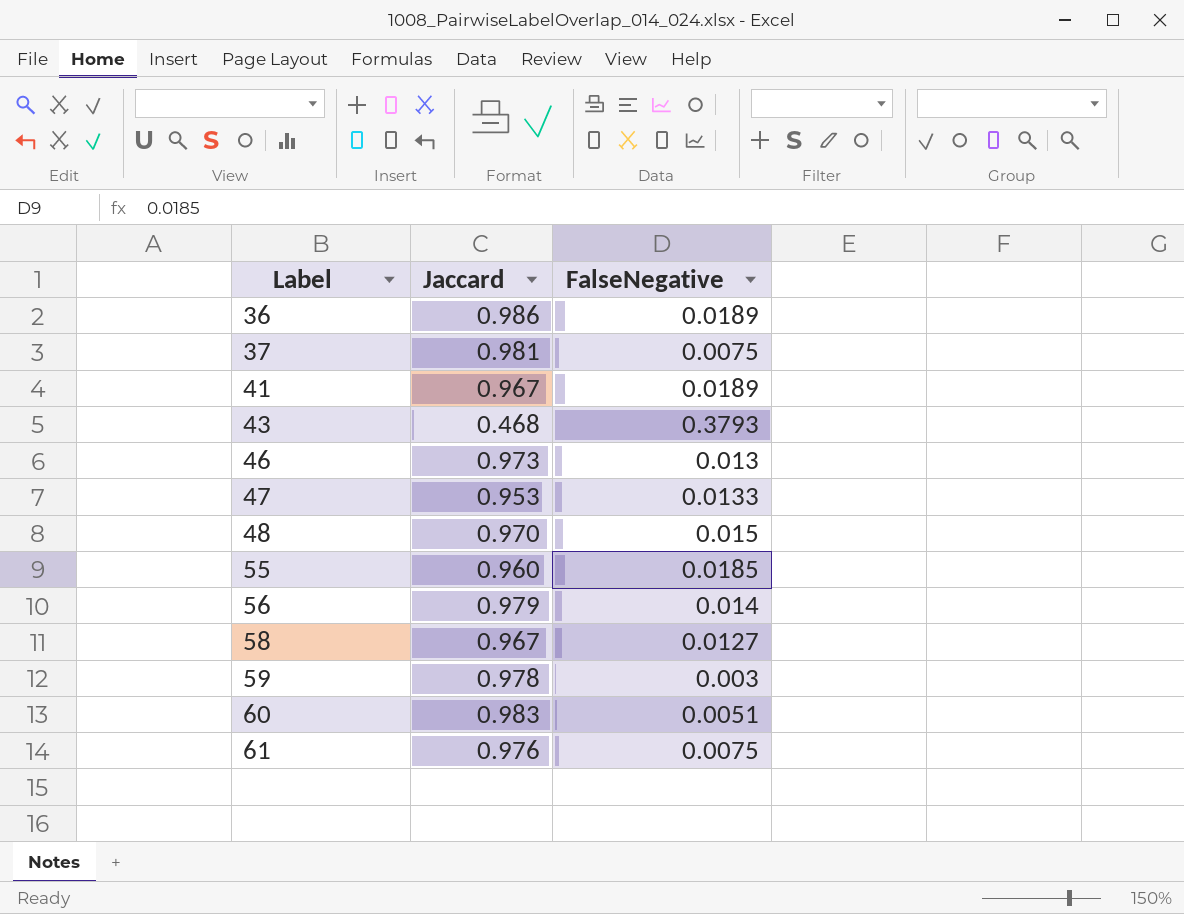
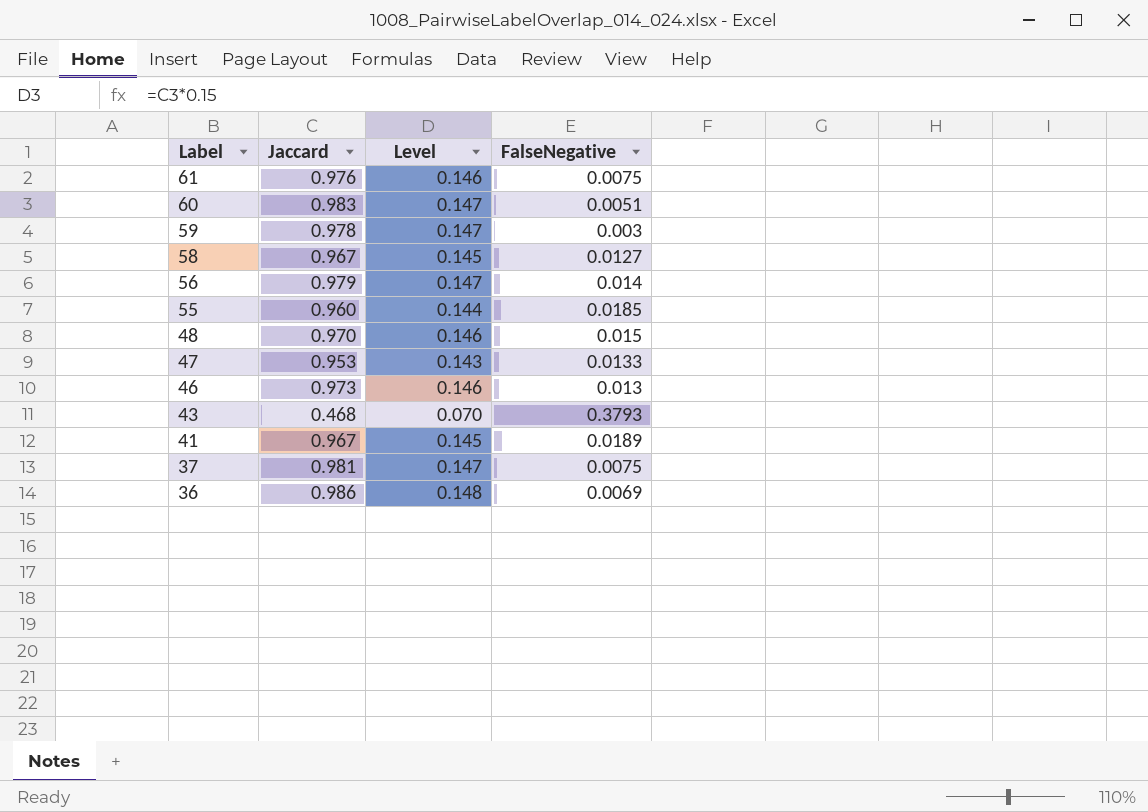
row order: Label ascending -> Label descending
column Level | formula: none -> [Jaccard] * 0.15
36 | FalseNegative: 0.0189 -> 0.0069

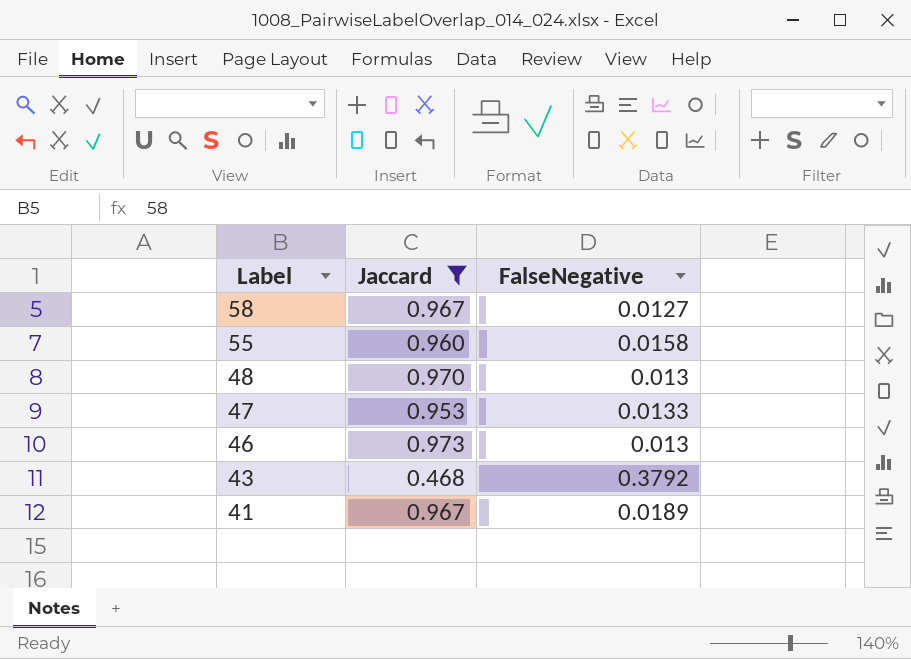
filter: none -> Jaccard <= 0.973
column Level | formula: [Jaccard] * 0.15 -> none
55 | FalseNegative: 0.0185 -> 0.0158
48 | FalseNegative: 0.015 -> 0.013
43 | FalseNegative: 0.3793 -> 0.3792

